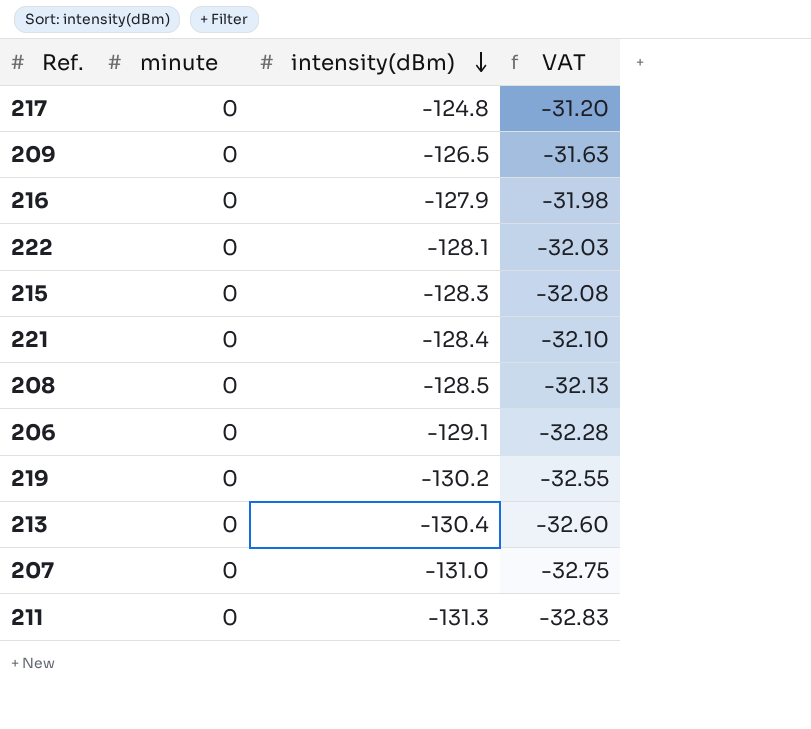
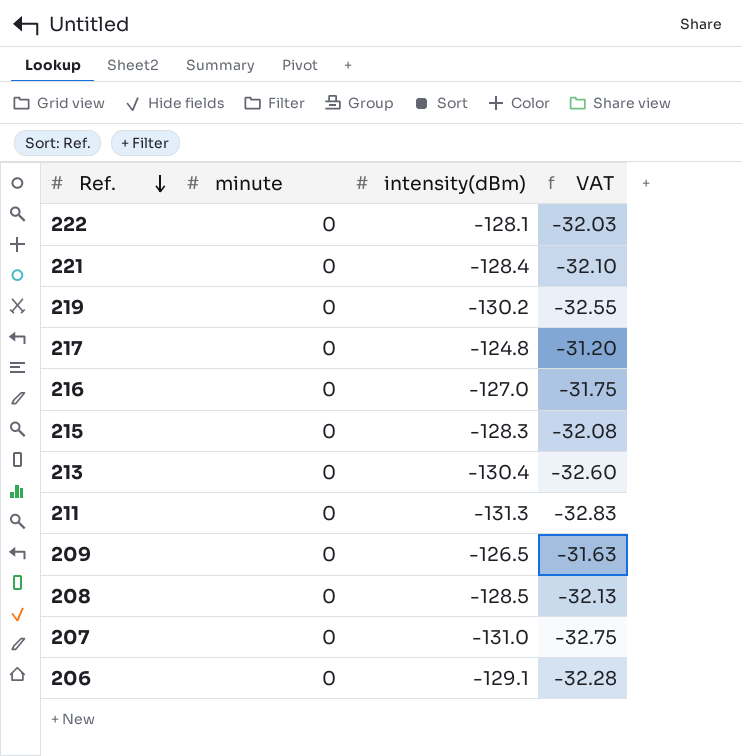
row order: intensity(dBm) descending -> Ref. descending
216 | intensity(dBm): -127.9 -> -127.0
216 | VAT: -31.98 -> -31.75

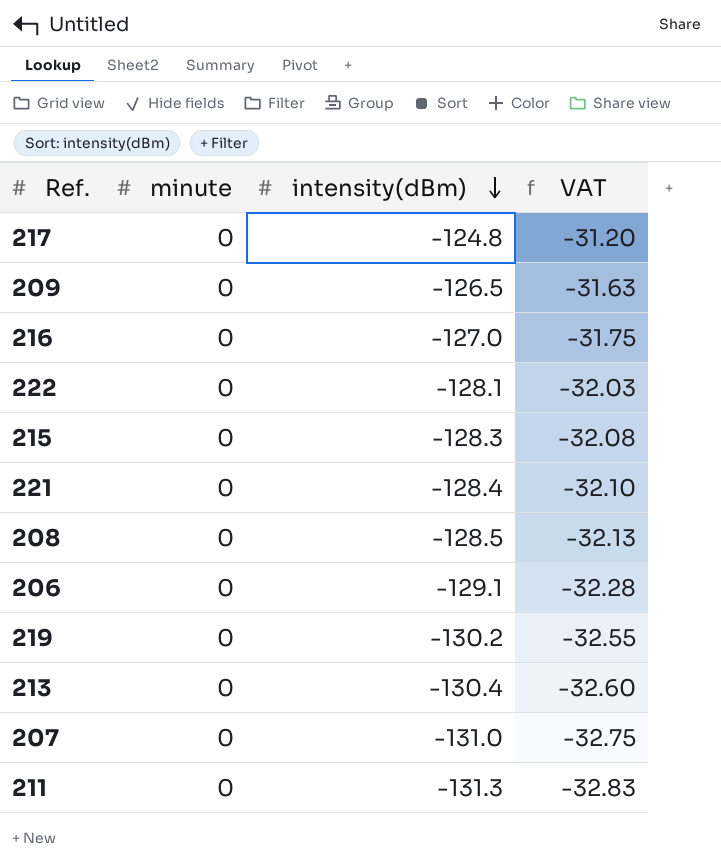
row order: Ref. descending -> intensity(dBm) descending

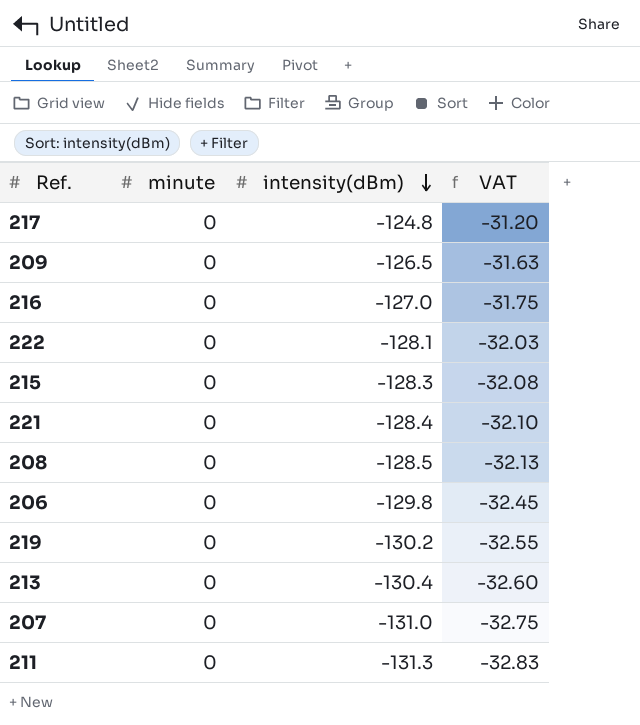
206 | intensity(dBm): -129.1 -> -129.8
206 | VAT: -32.28 -> -32.45

